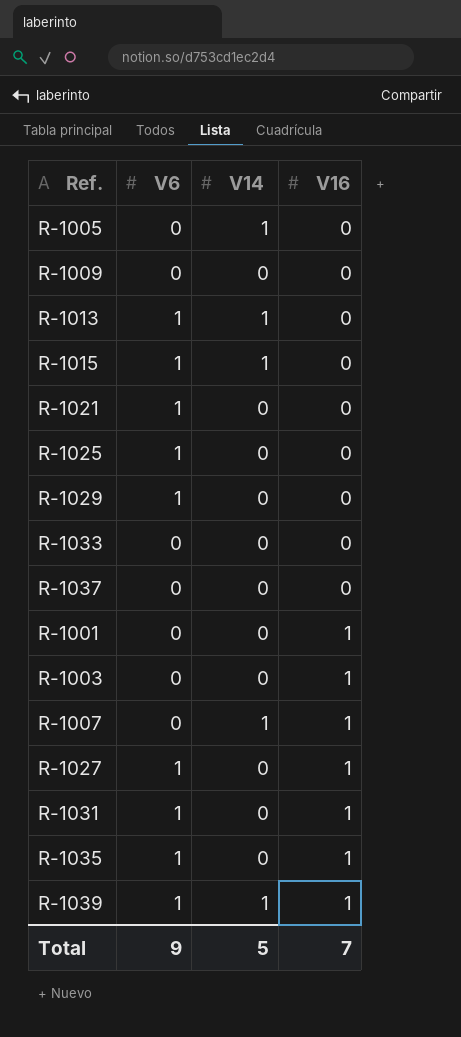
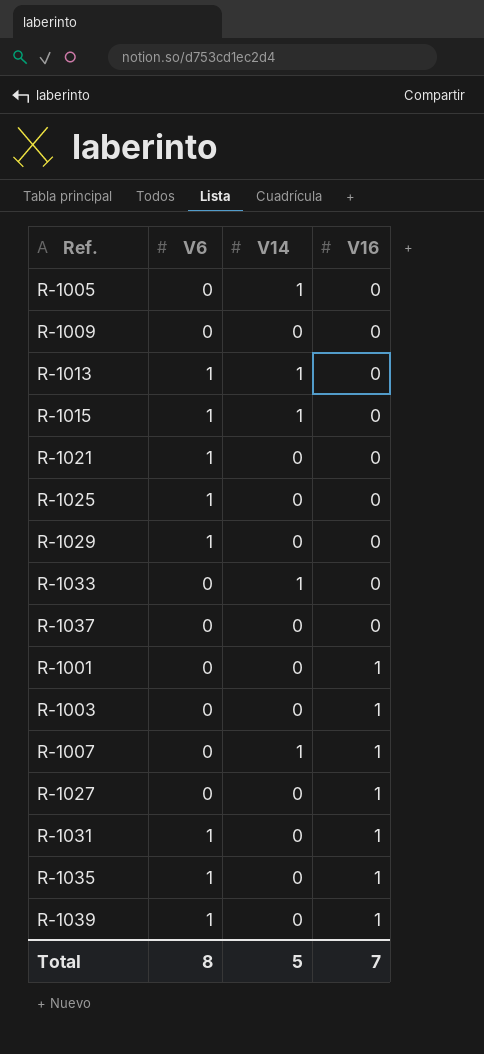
R-1033 | V14: 0 -> 1
R-1027 | V6: 1 -> 0
R-1039 | V14: 1 -> 0
Total | V6: 9 -> 8

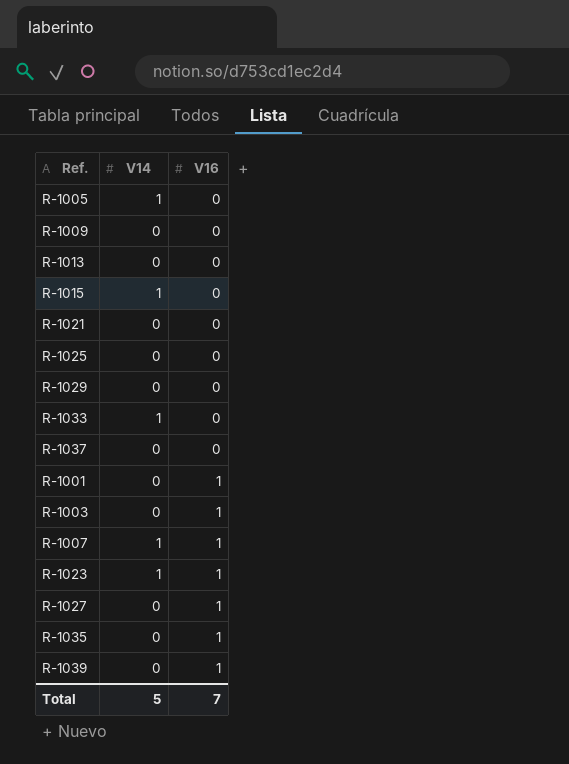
column V6 | position: 2 -> none
row R-1031: 1 | 0 | 1 -> none
R-1013 | V14: 1 -> 0
row R-1023: none -> 1 | 1

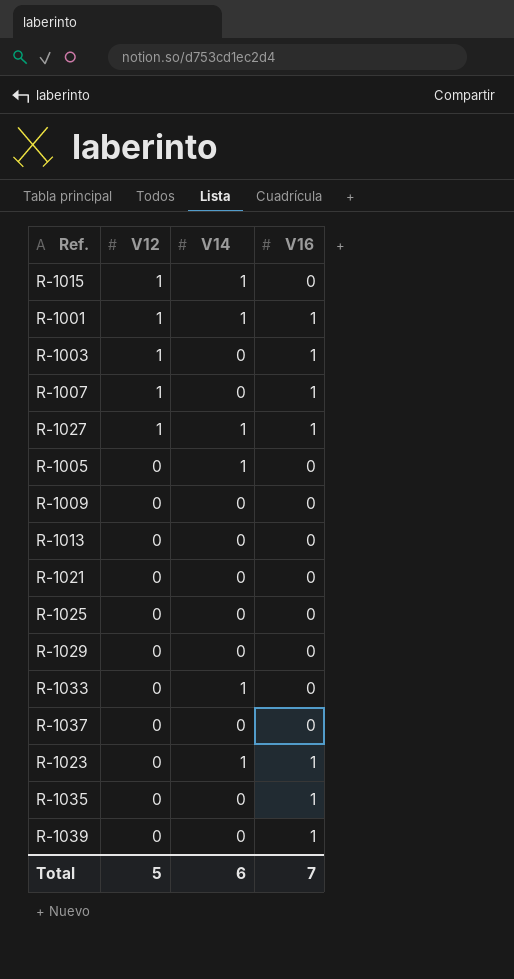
row order: V16 ascending -> V12 descending
column V12 | position: none -> 2
R-1001 | V14: 0 -> 1
R-1007 | V14: 1 -> 0
R-1027 | V14: 0 -> 1
Total | V14: 5 -> 6

